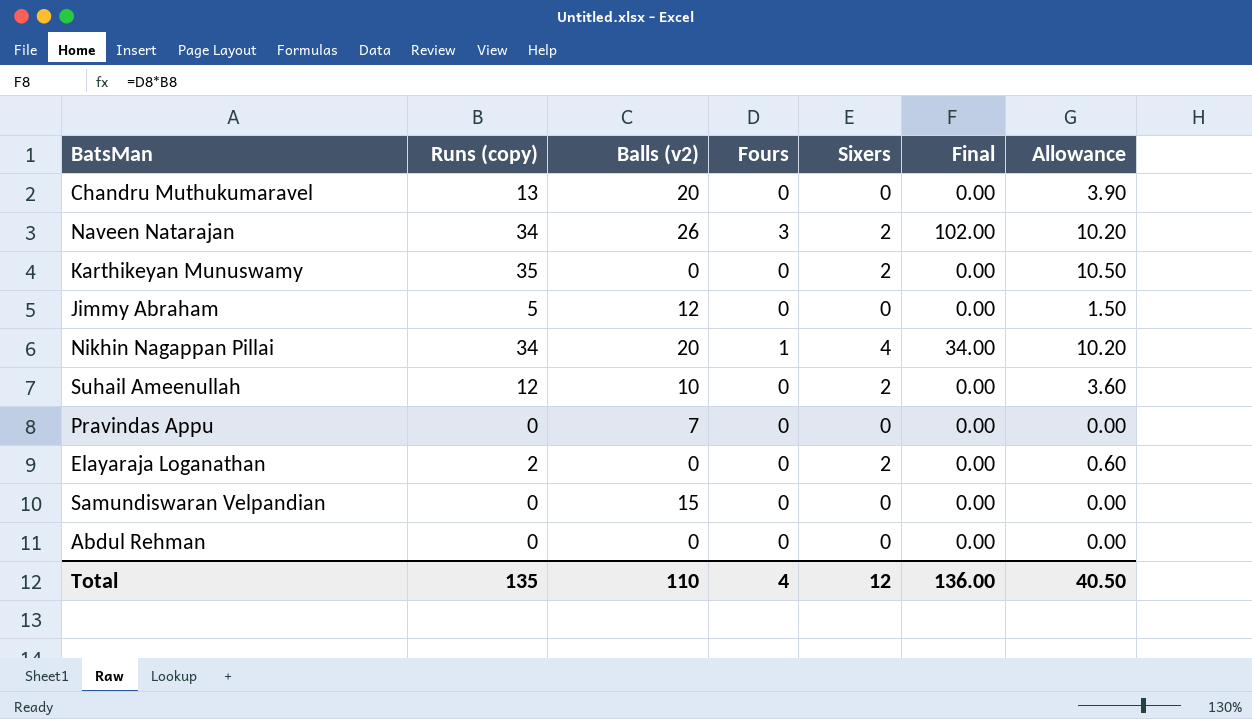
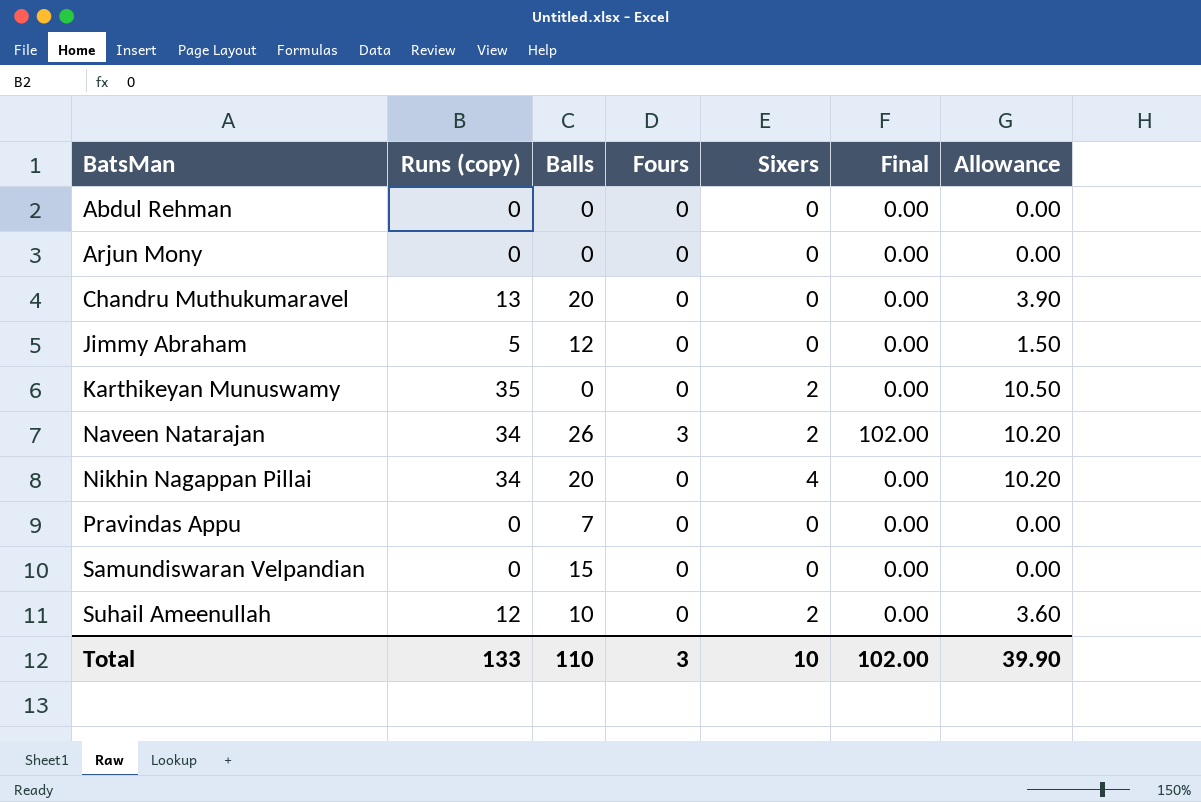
row order: none -> BatsMan ascending
column name: Balls (v2) -> Balls
row Elayaraja Loganathan: 2 | 0 | 0 | 2 | 0.00 | 0.60 -> none
row Arjun Mony: none -> 0 | 0 | 0 | 0 | 0.00 | 0.00
Nikhin Nagappan Pillai | Fours: 1 -> 0
Nikhin Nagappan Pillai | Final: 34.00 -> 0.00
Total | Runs (copy): 135 -> 133
Total | Fours: 4 -> 3
Total | Sixers: 12 -> 10
Total | Final: 136.00 -> 102.00
Total | Allowance: 40.50 -> 39.90

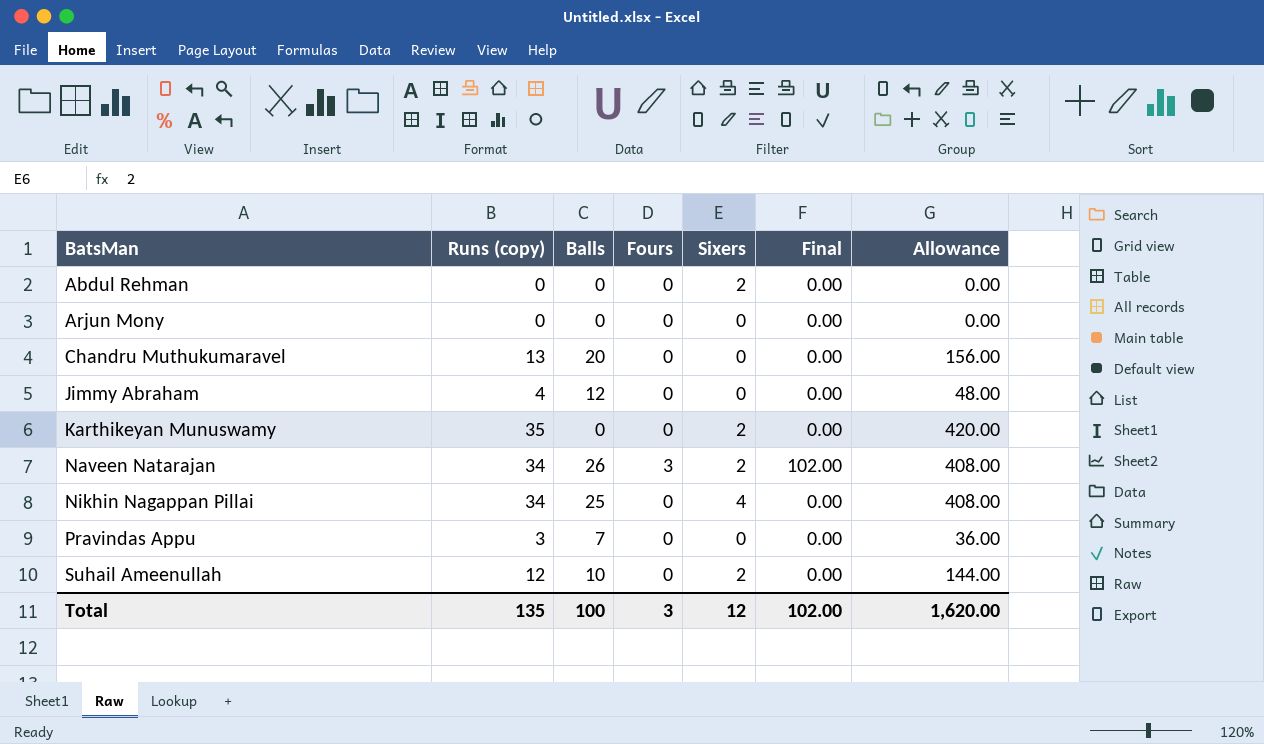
column Allowance | formula: [Runs (copy)] * 0.3 -> [Runs (copy)] * 12
row Samundiswaran Velpandian: 0 | 15 | 0 | 0 | 0.00 | 0.00 -> none
Abdul Rehman | Sixers: 0 -> 2
Jimmy Abraham | Runs (copy): 5 -> 4
Nikhin Nagappan Pillai | Balls: 20 -> 25
Pravindas Appu | Runs (copy): 0 -> 3
Total | Runs (copy): 133 -> 135
Total | Balls: 110 -> 100
Total | Sixers: 10 -> 12
Total | Allowance: 39.90 -> 1,620.00

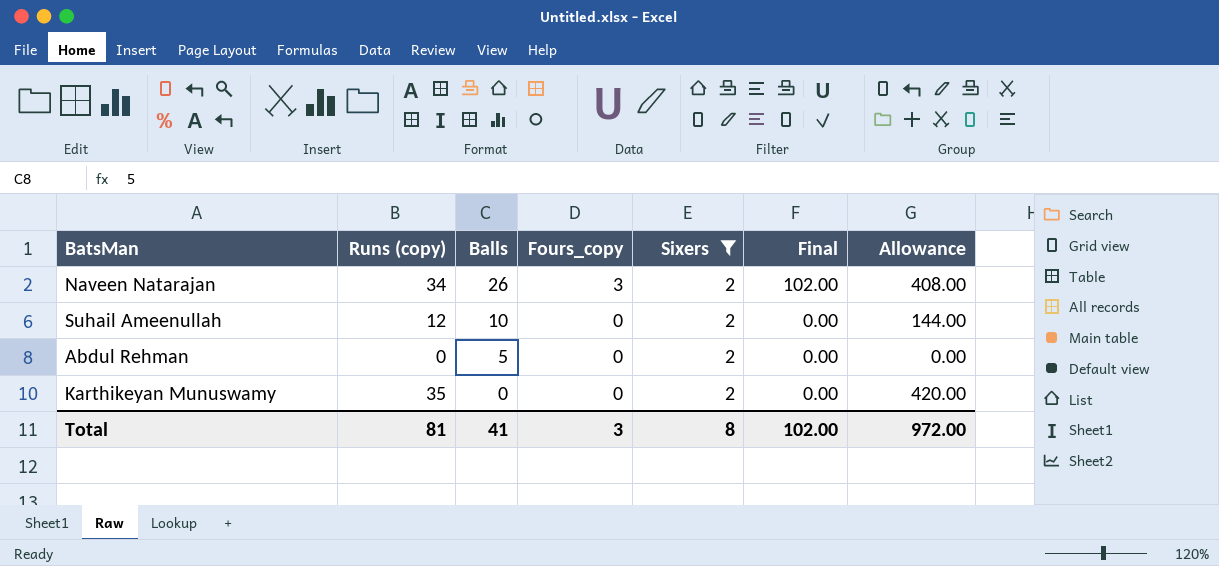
filter: none -> Sixers = 2
row order: BatsMan ascending -> Balls descending
column name: Fours -> Fours_copy
Abdul Rehman | Balls: 0 -> 5
Total | Runs (copy): 135 -> 81
Total | Balls: 100 -> 41
Total | Sixers: 12 -> 8
Total | Allowance: 1,620.00 -> 972.00

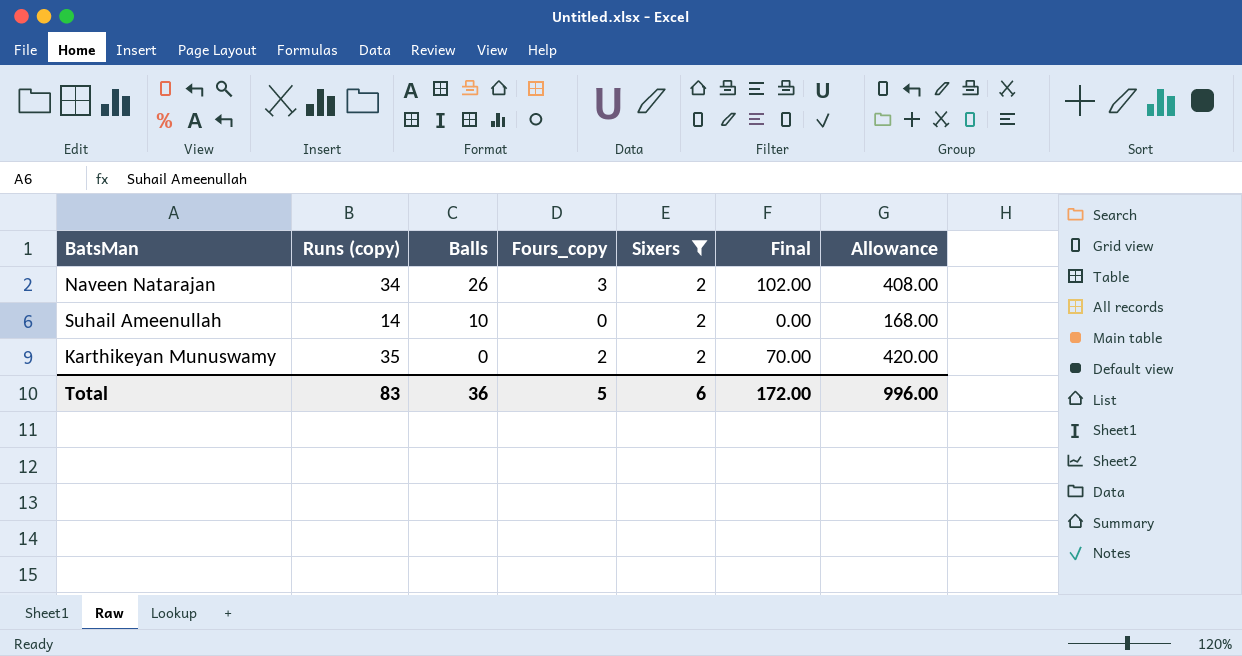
row Abdul Rehman: 0 | 5 | 0 | 2 | 0.00 | 0.00 -> none
Suhail Ameenullah | Runs (copy): 12 -> 14
Suhail Ameenullah | Allowance: 144.00 -> 168.00
Karthikeyan Munuswamy | Fours_copy: 0 -> 2
Karthikeyan Munuswamy | Final: 0.00 -> 70.00
Total | Runs (copy): 81 -> 83
Total | Balls: 41 -> 36
Total | Fours_copy: 3 -> 5
Total | Sixers: 8 -> 6
Total | Final: 102.00 -> 172.00
Total | Allowance: 972.00 -> 996.00

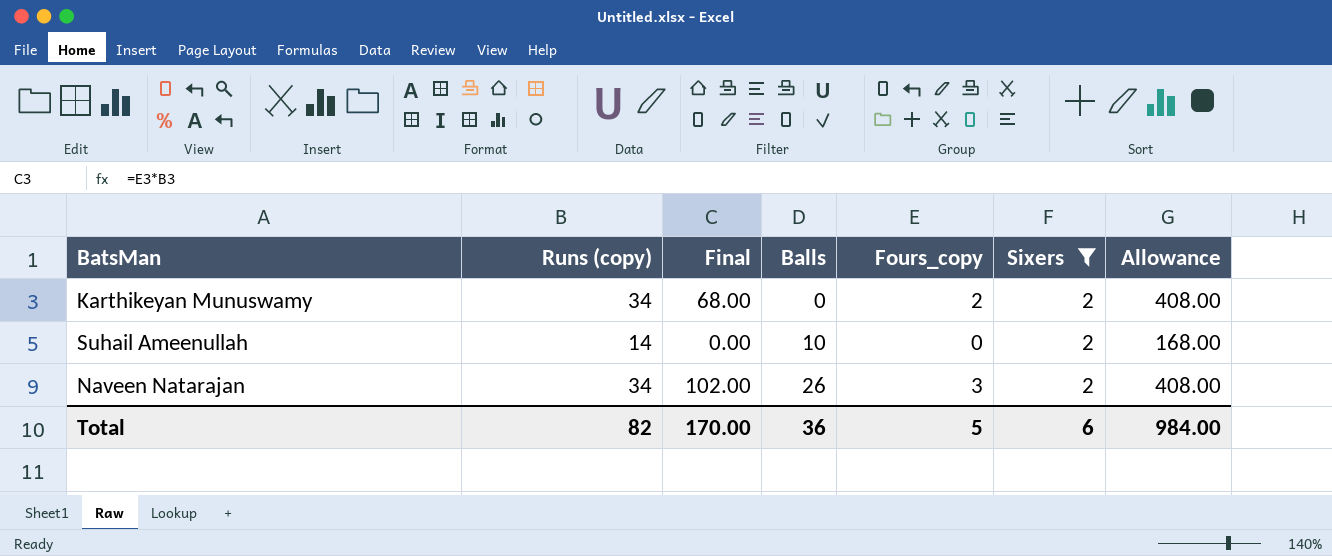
row order: Balls descending -> Balls ascending
column Final | position: 6 -> 3
Karthikeyan Munuswamy | Runs (copy): 35 -> 34
Karthikeyan Munuswamy | Final: 70.00 -> 68.00
Karthikeyan Munuswamy | Allowance: 420.00 -> 408.00
Total | Runs (copy): 83 -> 82
Total | Final: 172.00 -> 170.00
Total | Allowance: 996.00 -> 984.00

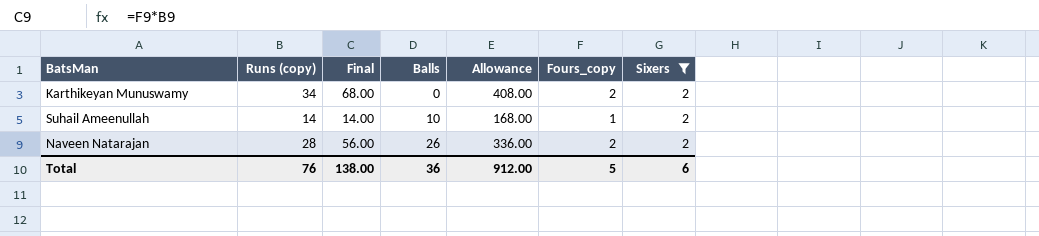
column Allowance | position: 7 -> 5
Suhail Ameenullah | Final: 0.00 -> 14.00
Suhail Ameenullah | Fours_copy: 0 -> 1
Naveen Natarajan | Runs (copy): 34 -> 28
Naveen Natarajan | Final: 102.00 -> 56.00
Naveen Natarajan | Allowance: 408.00 -> 336.00
Naveen Natarajan | Fours_copy: 3 -> 2
Total | Runs (copy): 82 -> 76
Total | Final: 170.00 -> 138.00
Total | Allowance: 984.00 -> 912.00

